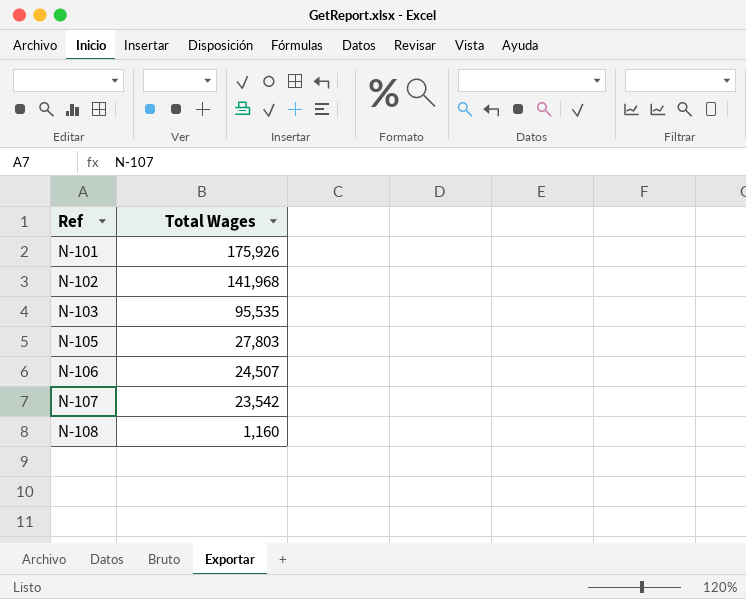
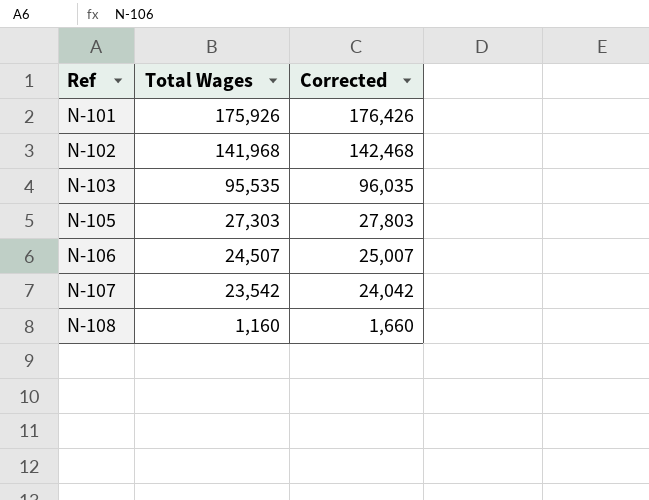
column Corrected | formula: none -> [Total Wages] + 500
N-105 | Total Wages: 27,803 -> 27,303

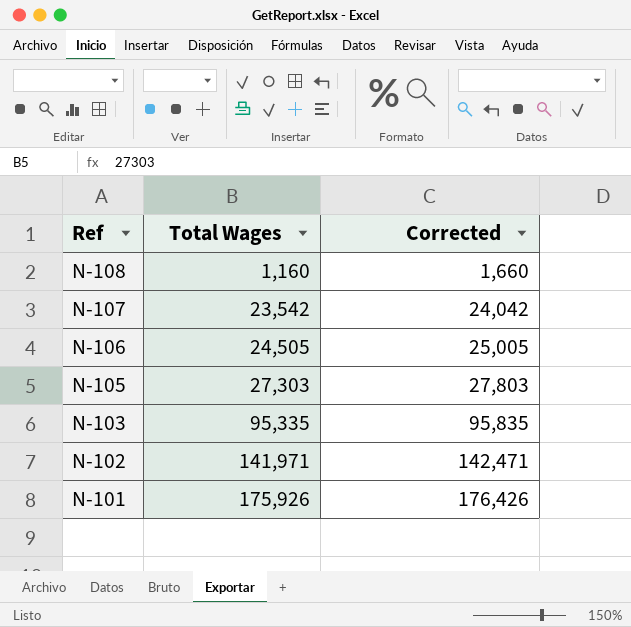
row order: Ref ascending -> Ref descending
N-106 | Total Wages: 24,507 -> 24,505
N-106 | Corrected: 25,007 -> 25,005
N-103 | Total Wages: 95,535 -> 95,335
N-103 | Corrected: 96,035 -> 95,835
N-102 | Total Wages: 141,968 -> 141,971
N-102 | Corrected: 142,468 -> 142,471

